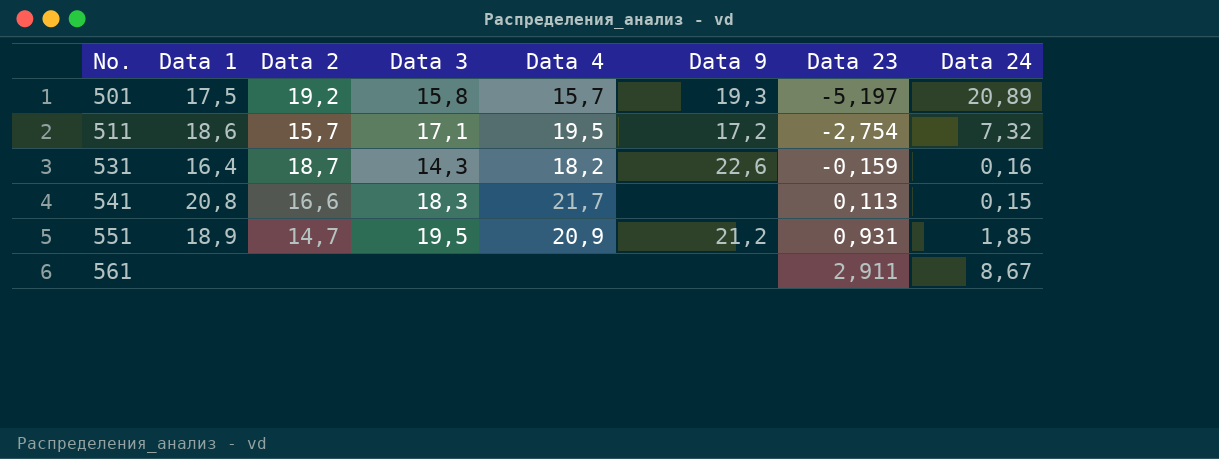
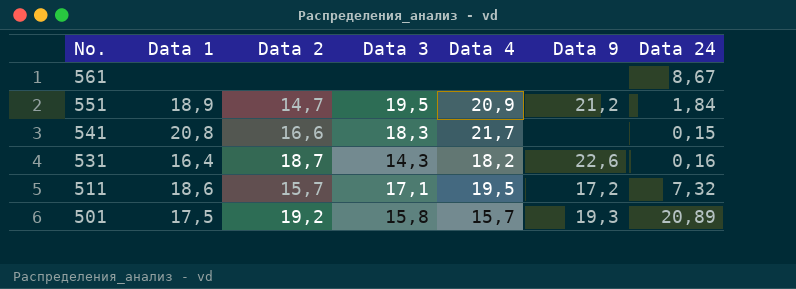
row order: No. ascending -> No. descending
column Data 23 | position: 7 -> none
551 | Data 24: 1,85 -> 1,84

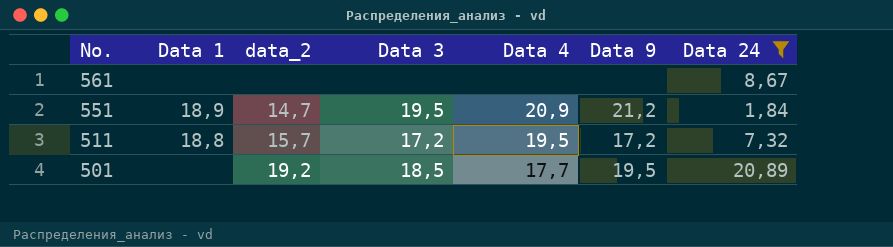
filter: none -> Data 24 >= 1,84
column name: Data 2 -> data_2
511 | Data 1: 18,6 -> 18,8
511 | Data 3: 17,1 -> 17,2
501 | Data 1: 17,5 -> none
501 | Data 3: 15,8 -> 18,5
501 | Data 4: 15,7 -> 17,7
501 | Data 9: 19,3 -> 19,5

